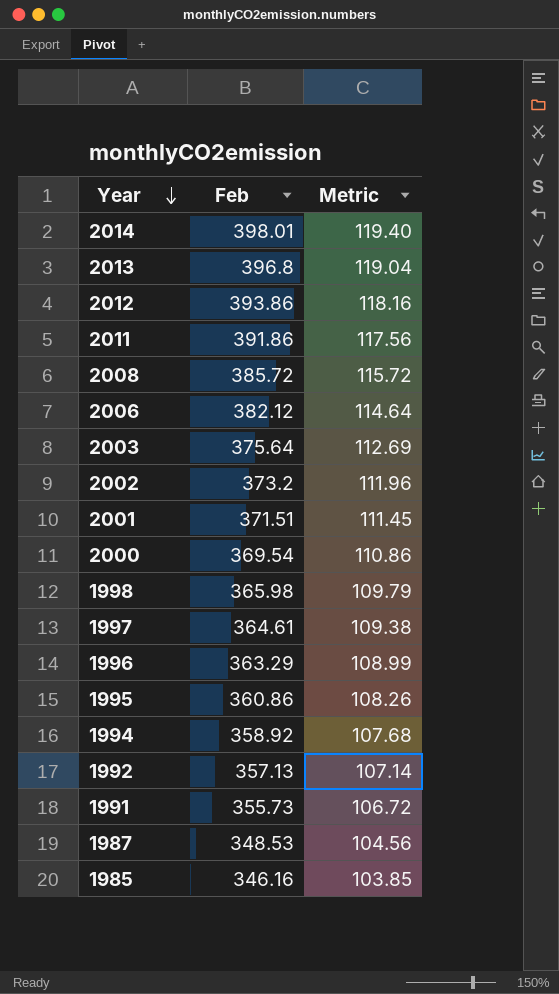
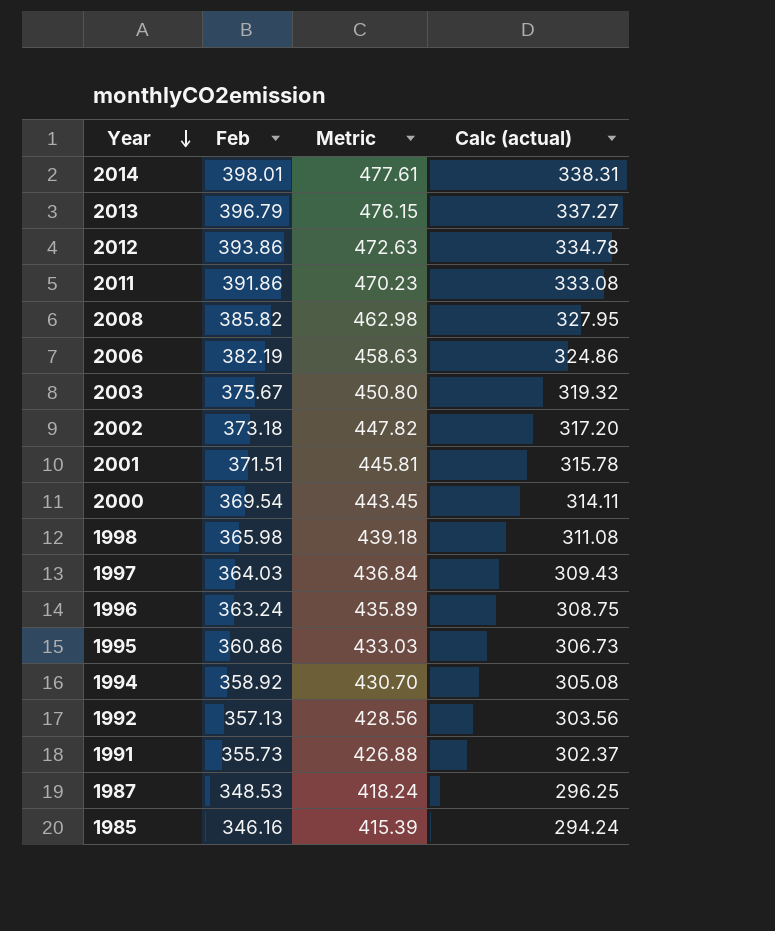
column Metric | formula: [Feb] * 0.3 -> [Feb] * 1.2
column Calc (actual) | formula: none -> [Feb] * 0.85
2013 | Feb: 396.8 -> 396.79
2008 | Feb: 385.72 -> 385.82
2006 | Feb: 382.12 -> 382.19
2003 | Feb: 375.64 -> 375.67
2002 | Feb: 373.2 -> 373.18
1997 | Feb: 364.61 -> 364.03
1996 | Feb: 363.29 -> 363.24

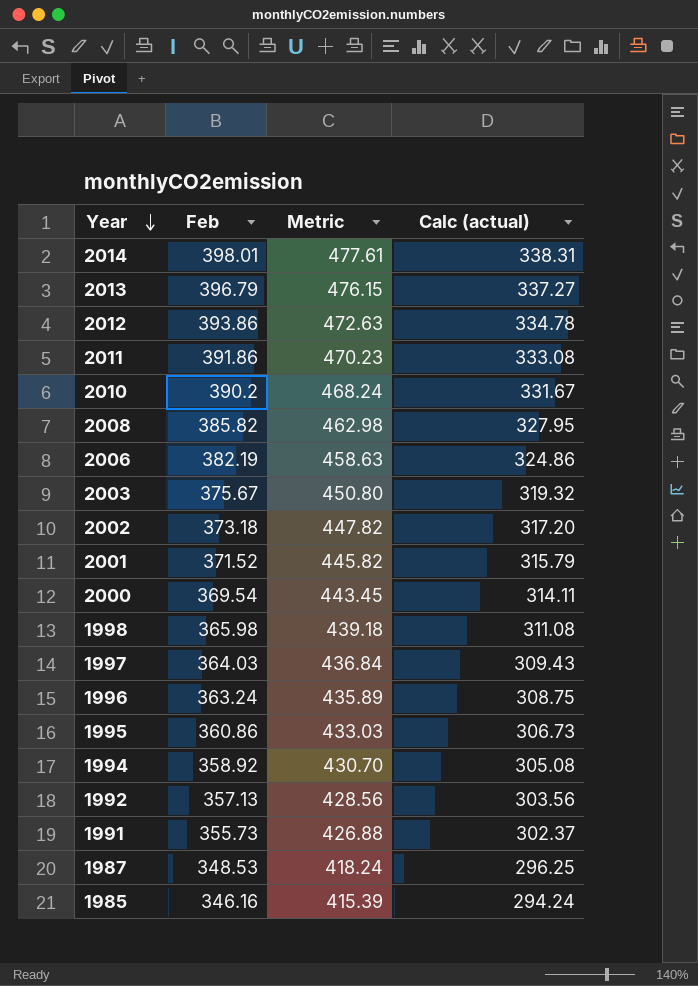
row 2010: none -> 390.2 | 468.24 | 331.67
2001 | Feb: 371.51 -> 371.52
2001 | Metric: 445.81 -> 445.82
2001 | Calc (actual): 315.78 -> 315.79

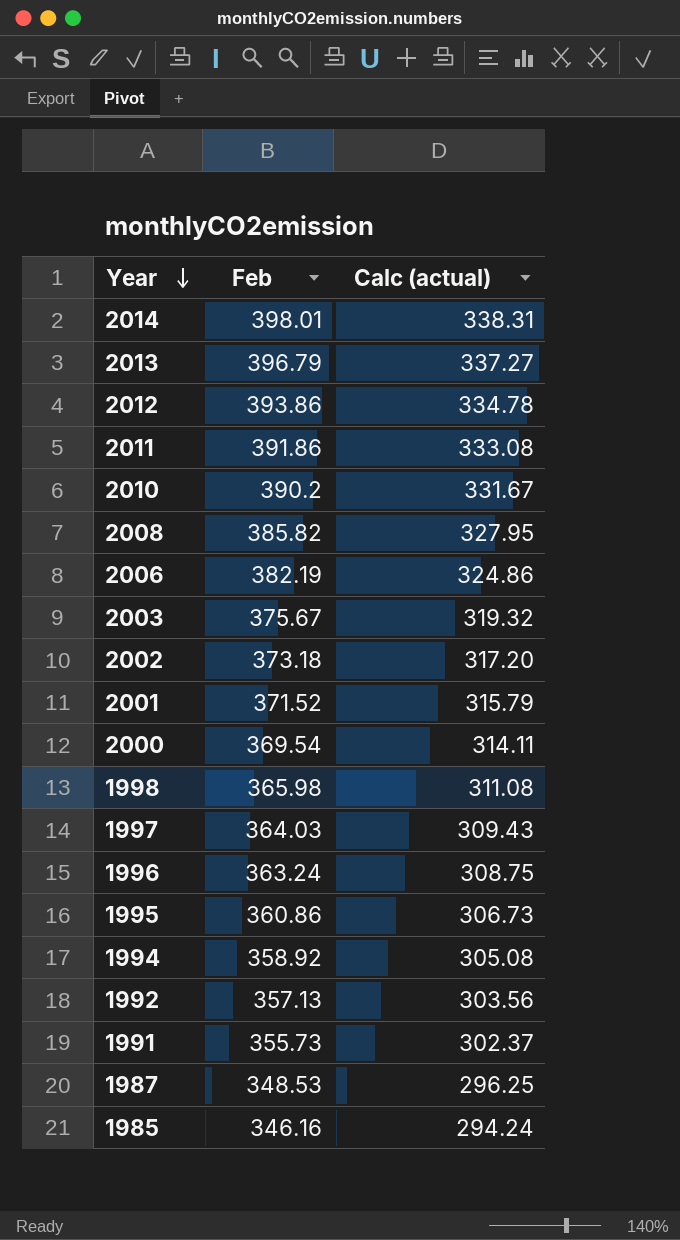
column Metric | formula: [Feb] * 1.2 -> none

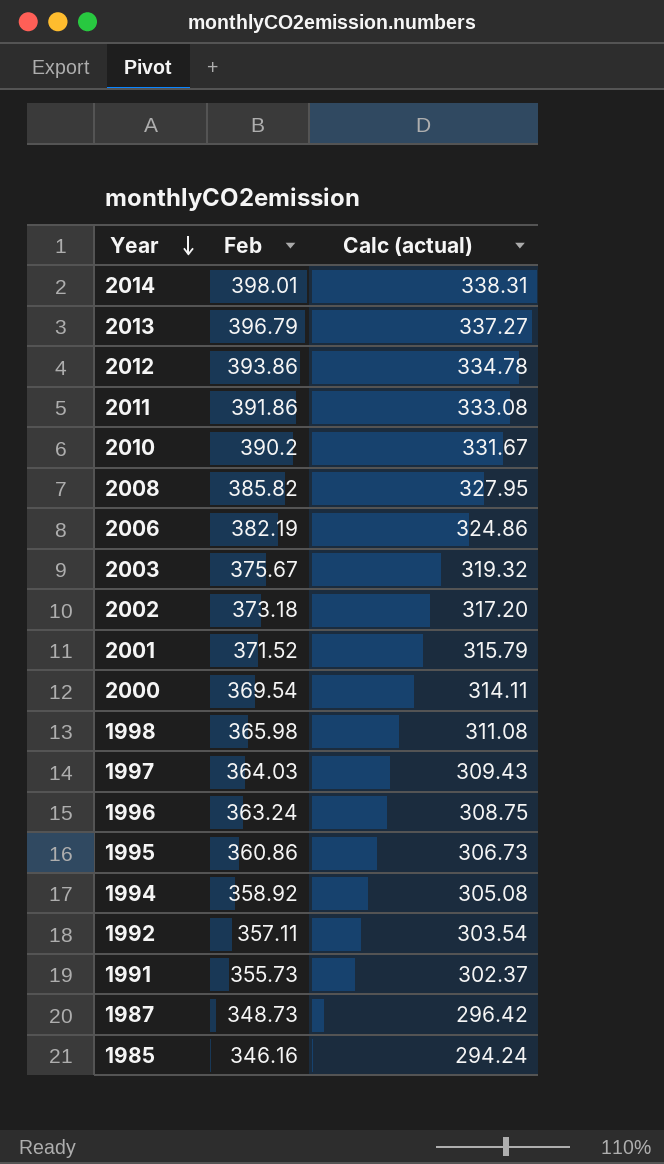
1992 | Feb: 357.13 -> 357.11
1992 | Calc (actual): 303.56 -> 303.54
1987 | Feb: 348.53 -> 348.73
1987 | Calc (actual): 296.25 -> 296.42

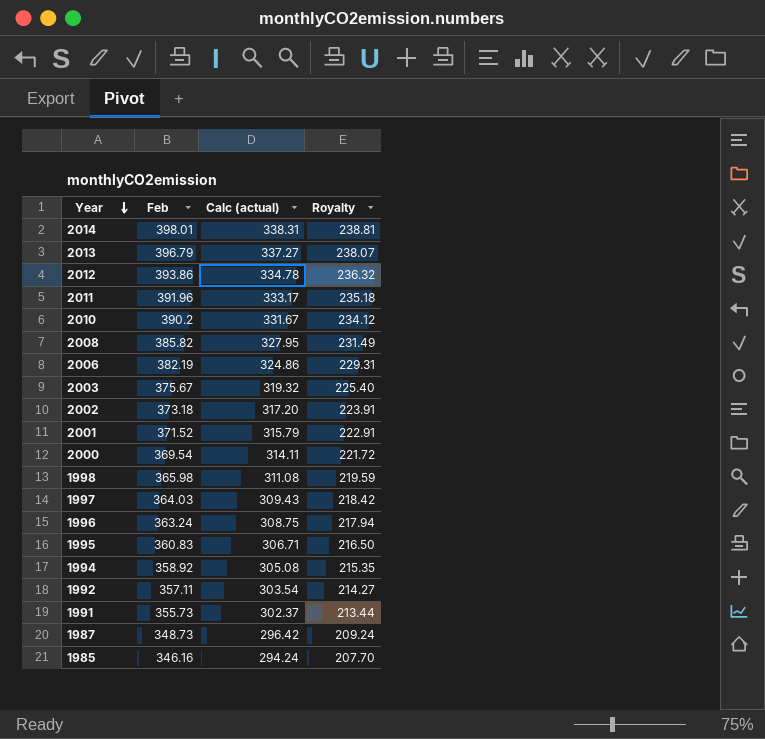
column Royalty | formula: none -> [Feb] * 0.6
2011 | Feb: 391.86 -> 391.96
2011 | Calc (actual): 333.08 -> 333.17
1995 | Feb: 360.86 -> 360.83
1995 | Calc (actual): 306.73 -> 306.71

